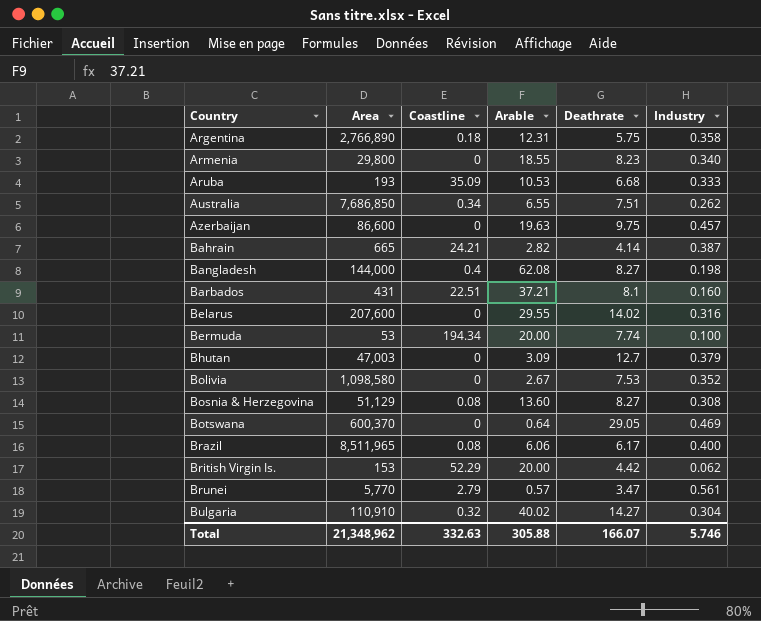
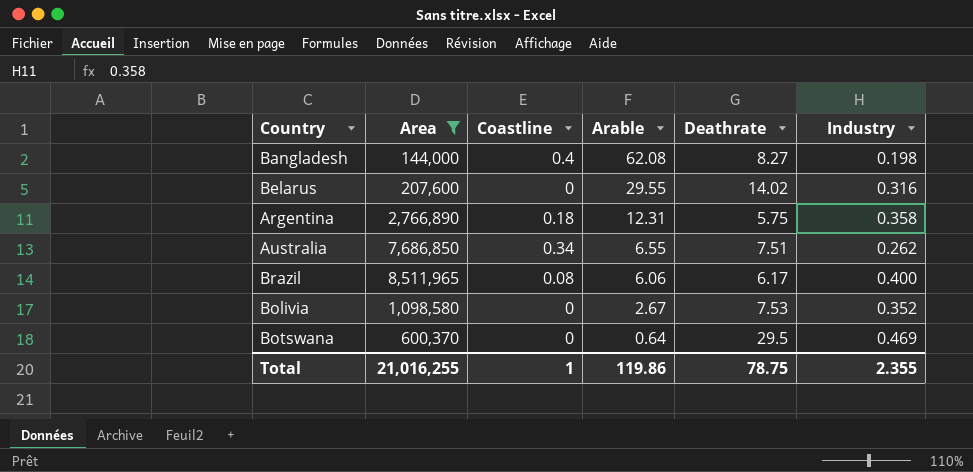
filter: none -> Area >= 144,000
row order: Country ascending -> Arable descending
Botswana | Deathrate: 29.05 -> 29.5
Total | Area: 21,348,962 -> 21,016,255
Total | Coastline: 332.63 -> 1
Total | Arable: 305.88 -> 119.86
Total | Deathrate: 166.07 -> 78.75
Total | Industry: 5.746 -> 2.355

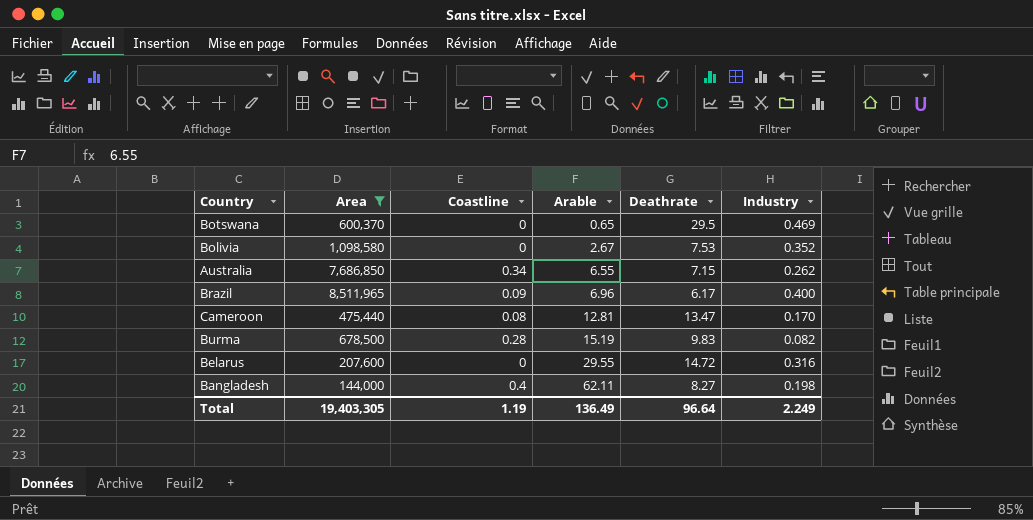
row order: Arable descending -> Arable ascending
row Argentina: 2,766,890 | 0.18 | 12.31 | 5.75 | 0.358 -> none
Botswana | Arable: 0.64 -> 0.65
Australia | Deathrate: 7.51 -> 7.15
Brazil | Coastline: 0.08 -> 0.09
Brazil | Arable: 6.06 -> 6.96
row Cameroon: none -> 475,440 | 0.08 | 12.81 | 13.47 | 0.170
row Burma: none -> 678,500 | 0.28 | 15.19 | 9.83 | 0.082
Belarus | Deathrate: 14.02 -> 14.72
Bangladesh | Arable: 62.08 -> 62.11
Total | Area: 21,016,255 -> 19,403,305
Total | Coastline: 1 -> 1.19
Total | Arable: 119.86 -> 136.49
Total | Deathrate: 78.75 -> 96.64
Total | Industry: 2.355 -> 2.249

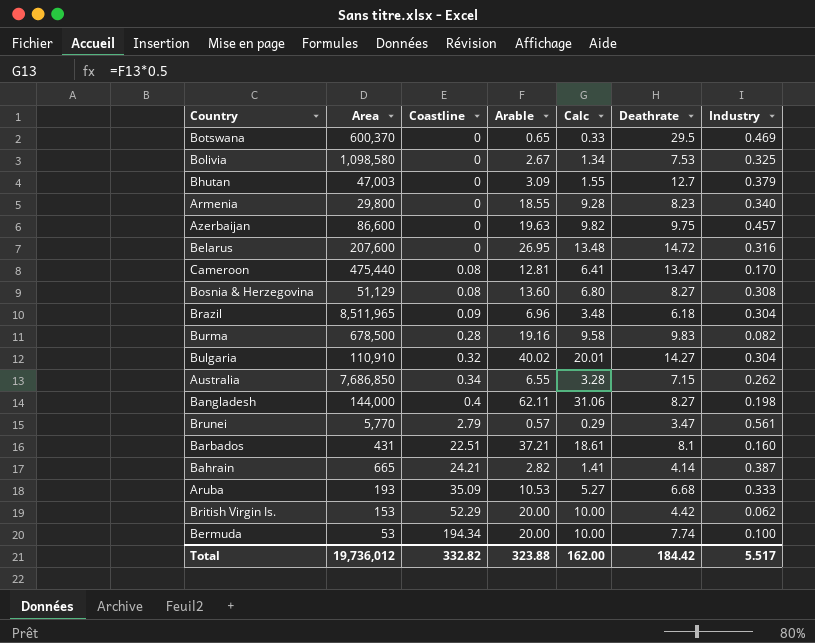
filter: Area >= 144,000 -> none
row order: Arable ascending -> Coastline ascending
column Calc | formula: none -> [Arable] * 0.5
Bolivia | Industry: 0.352 -> 0.325
Belarus | Arable: 29.55 -> 26.95
Brazil | Deathrate: 6.17 -> 6.18
Brazil | Industry: 0.400 -> 0.304
Burma | Arable: 15.19 -> 19.16
Total | Area: 19,403,305 -> 19,736,012
Total | Coastline: 1.19 -> 332.82
Total | Arable: 136.49 -> 323.88
Total | Deathrate: 96.64 -> 184.42
Total | Industry: 2.249 -> 5.517

